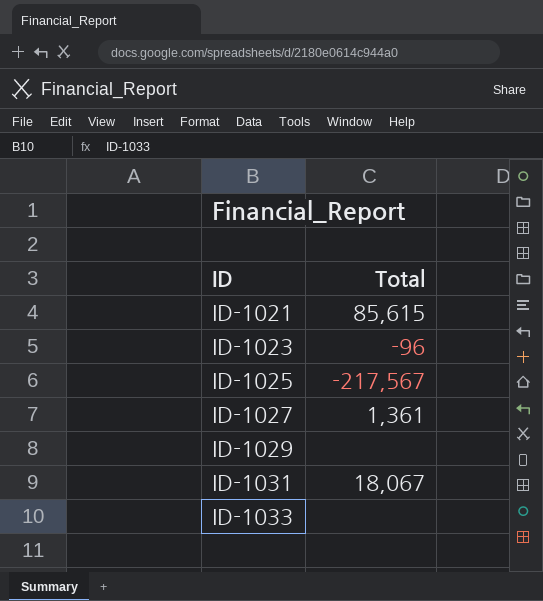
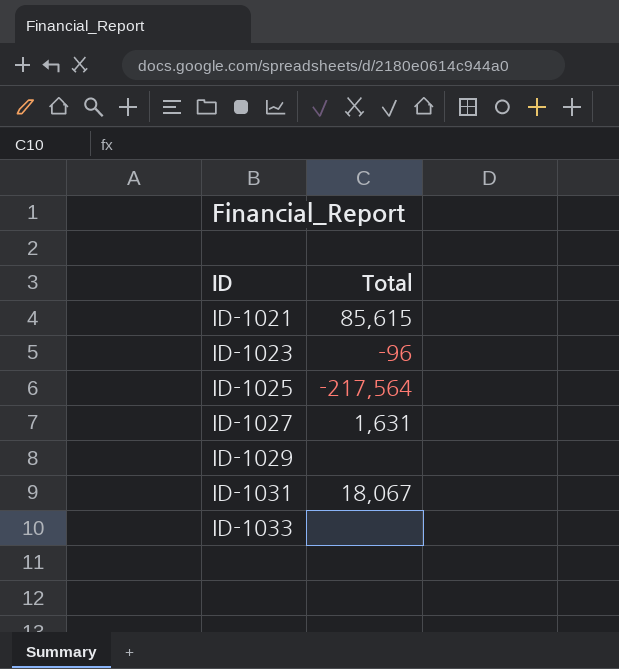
ID-1025 | Total: -217,567 -> -217,564
ID-1027 | Total: 1,361 -> 1,631

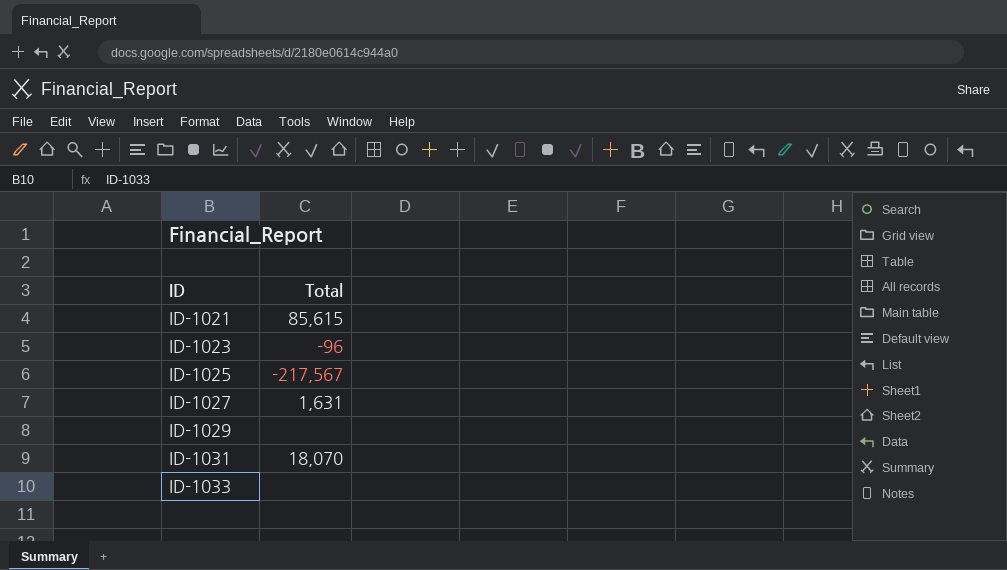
ID-1025 | Total: -217,564 -> -217,567
ID-1031 | Total: 18,067 -> 18,070

